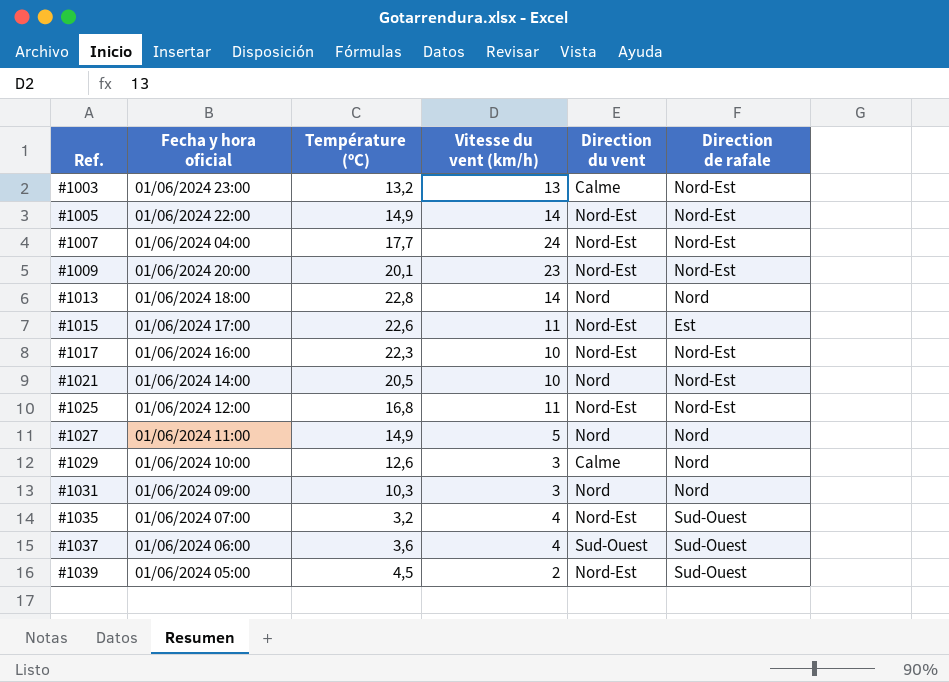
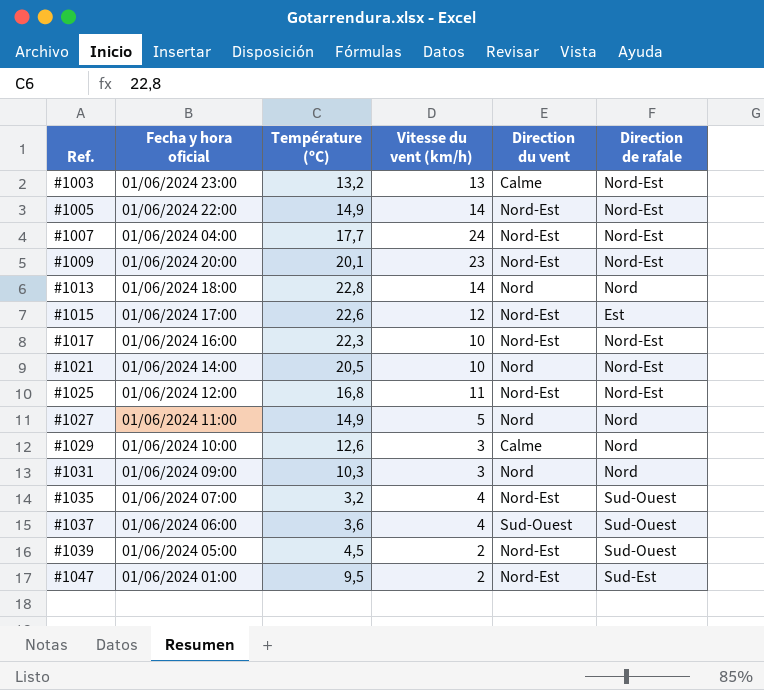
#1015 | Vitesse du vent (km/h): 11 -> 12
row #1047: none -> 01/06/2024 01:00 | 9,5 | 2 | Nord-Est | Sud-Est

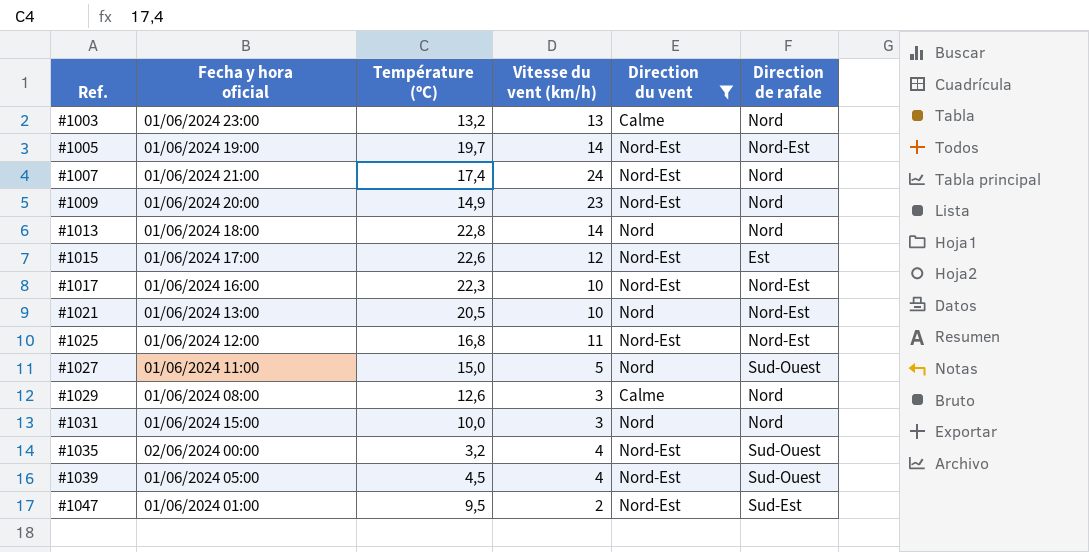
filter: none -> Direction du vent != Sud-Ouest
#1003 | Direction de rafale: Nord-Est -> Nord
#1005 | Fecha y hora oficial: 01/06/2024 22:00 -> 01/06/2024 19:00
#1005 | Température (ºC): 14,9 -> 19,7
#1007 | Fecha y hora oficial: 01/06/2024 04:00 -> 01/06/2024 21:00
#1007 | Température (ºC): 17,7 -> 17,4
#1007 | Direction de rafale: Nord-Est -> Nord
#1009 | Température (ºC): 20,1 -> 14,9
#1009 | Direction de rafale: Nord-Est -> Nord
#1021 | Fecha y hora oficial: 01/06/2024 14:00 -> 01/06/2024 13:00
#1027 | Température (ºC): 14,9 -> 15,0
#1027 | Direction de rafale: Nord -> Sud-Ouest
#1029 | Fecha y hora oficial: 01/06/2024 10:00 -> 01/06/2024 08:00
#1031 | Fecha y hora oficial: 01/06/2024 09:00 -> 01/06/2024 15:00
#1031 | Température (ºC): 10,3 -> 10,0
#1035 | Fecha y hora oficial: 01/06/2024 07:00 -> 02/06/2024 00:00
#1039 | Vitesse du vent (km/h): 2 -> 4

